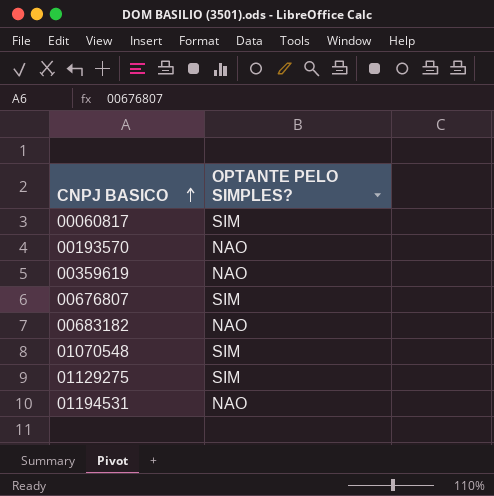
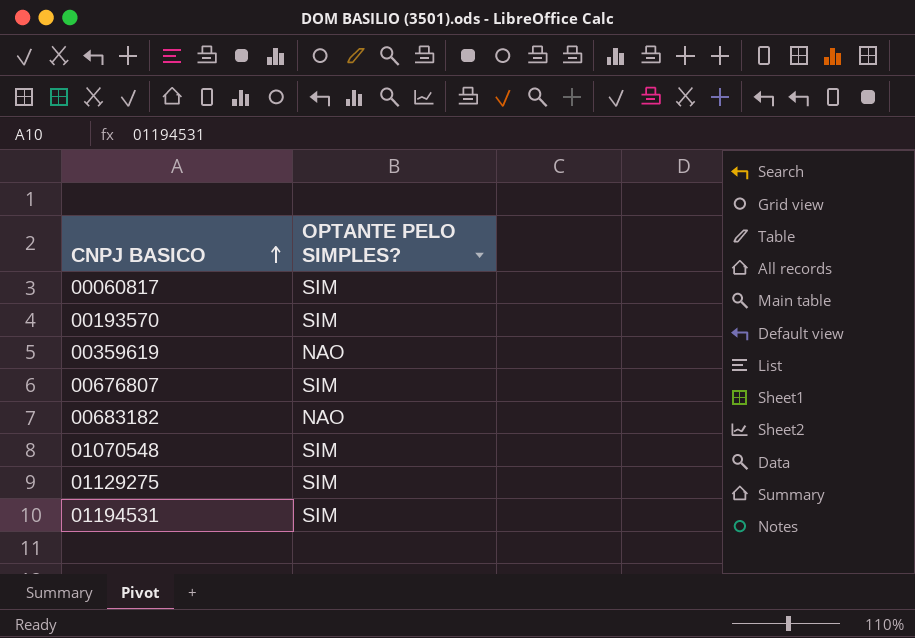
00193570 | OPTANTE PELO SIMPLES?: NAO -> SIM
01194531 | OPTANTE PELO SIMPLES?: NAO -> SIM

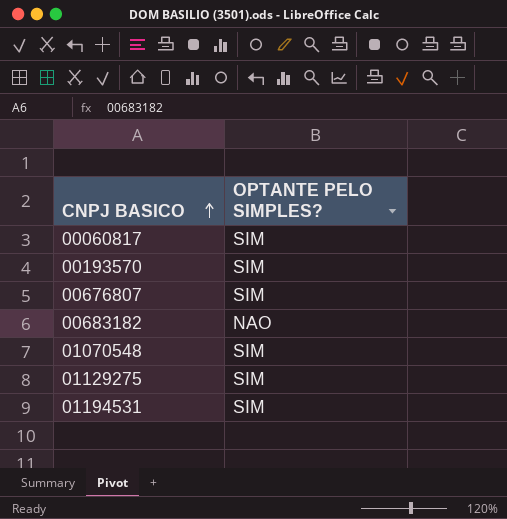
row 00359619: NAO -> none

